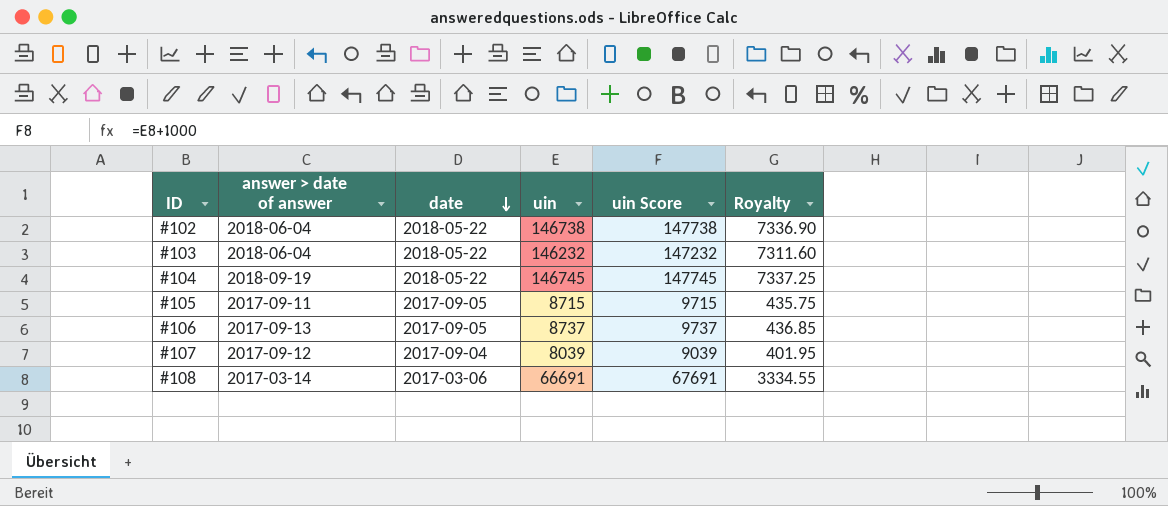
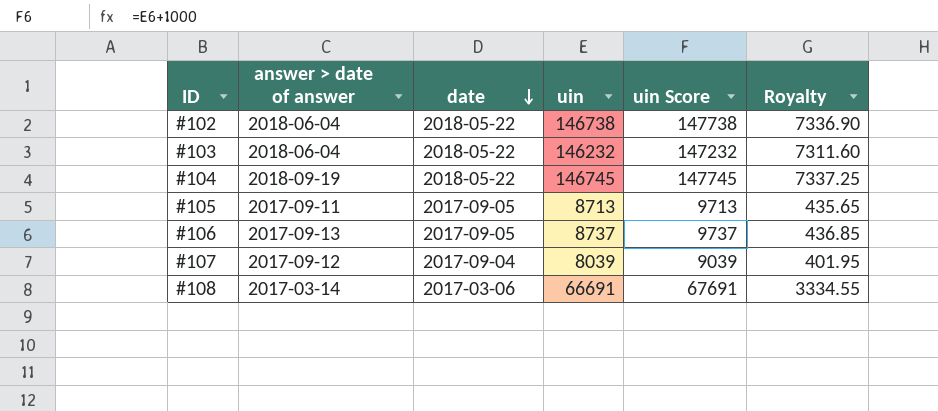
#105 | uin: 8715 -> 8713
#105 | uin Score: 9715 -> 9713
#105 | Royalty: 435.75 -> 435.65

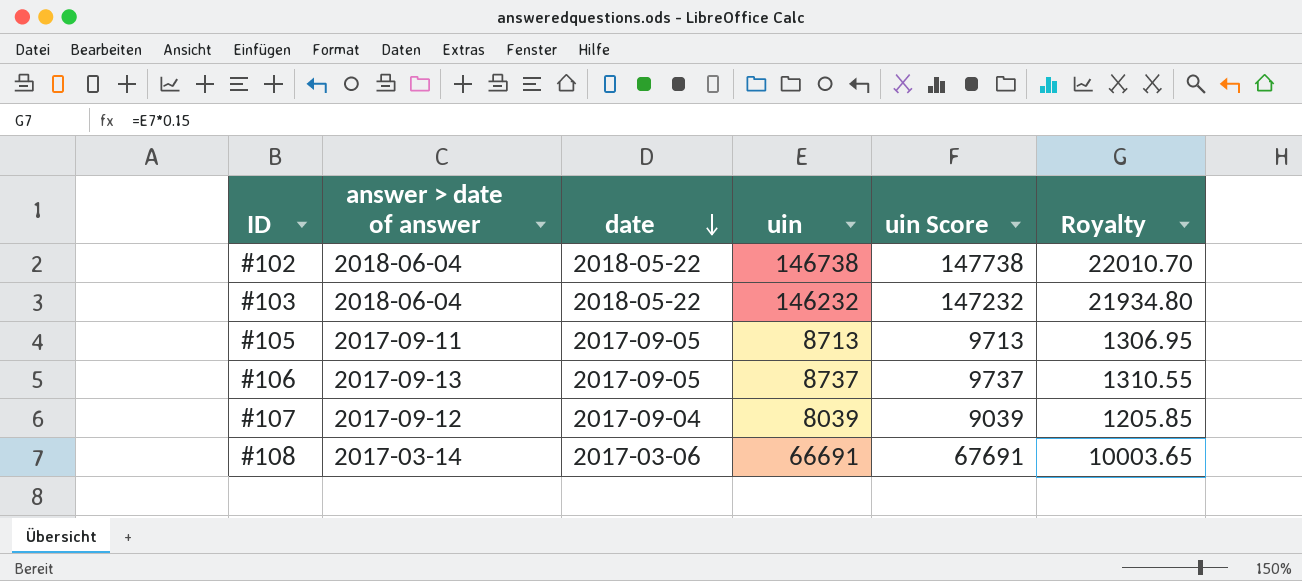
column Royalty | formula: [uin] * 0.05 -> [uin] * 0.15
row #104: 2018-09-19 | 2018-05-22 | 146745 | 147745 | 7337.25 -> none

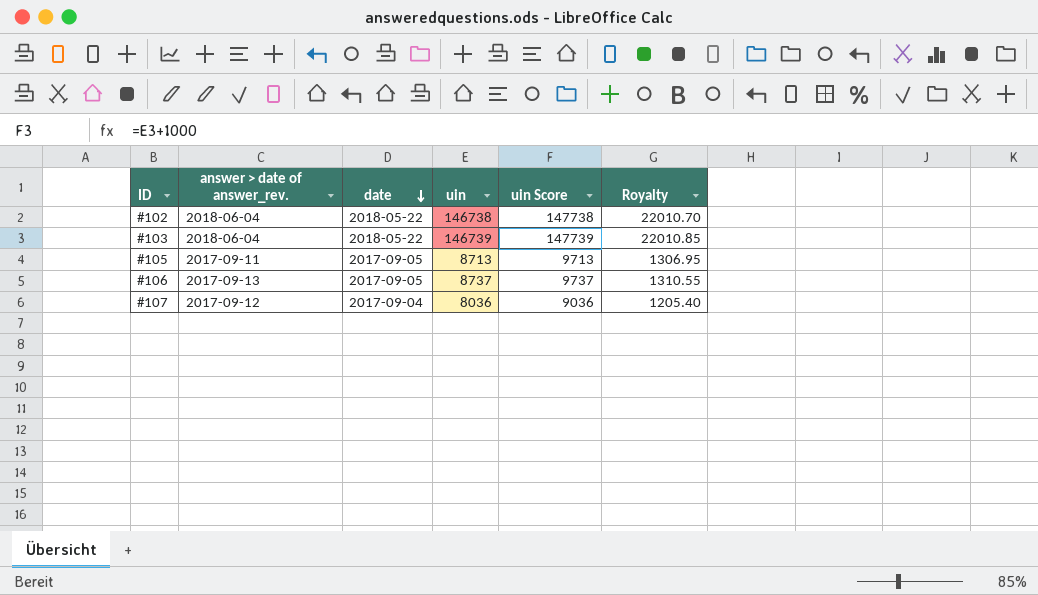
column name: answer > date of answer -> answer > date of answer_rev.
row #108: 2017-03-14 | 2017-03-06 | 66691 | 67691 | 10003.65 -> none
#103 | uin: 146232 -> 146739
#103 | uin Score: 147232 -> 147739
#103 | Royalty: 21934.80 -> 22010.85
#107 | uin: 8039 -> 8036
#107 | uin Score: 9039 -> 9036
#107 | Royalty: 1205.85 -> 1205.40

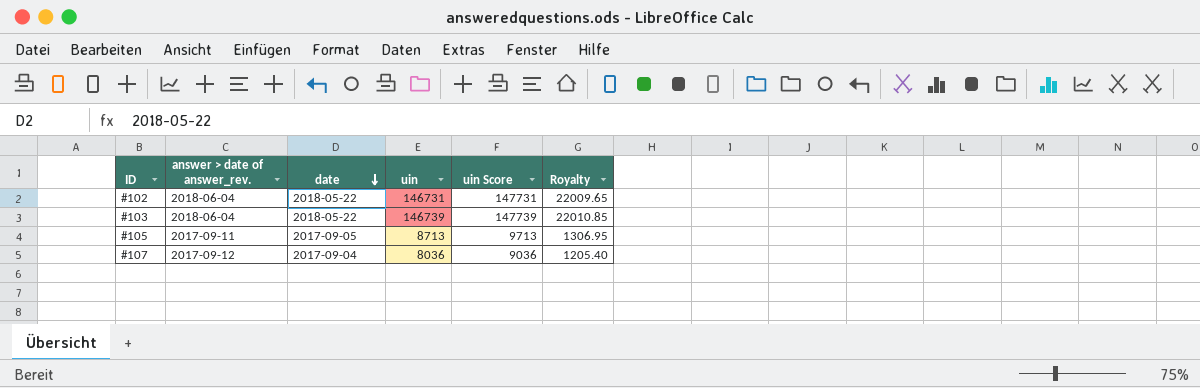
row #106: 2017-09-13 | 2017-09-05 | 8737 | 9737 | 1310.55 -> none
#102 | uin: 146738 -> 146731
#102 | uin Score: 147738 -> 147731
#102 | Royalty: 22010.70 -> 22009.65

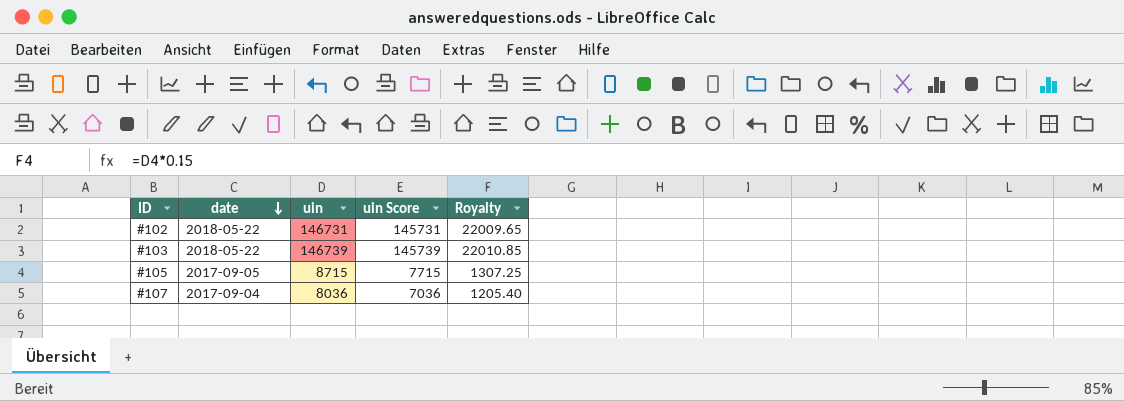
column answer > date of answer_rev. | position: 2 -> none
column uin Score | formula: [uin] + 1000 -> [uin] - 1000
#105 | uin: 8713 -> 8715
#105 | Royalty: 1306.95 -> 1307.25

